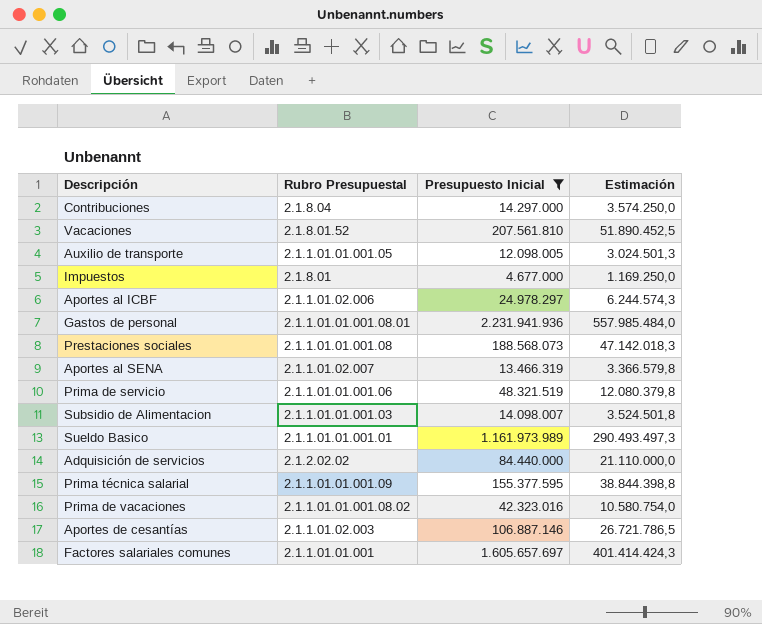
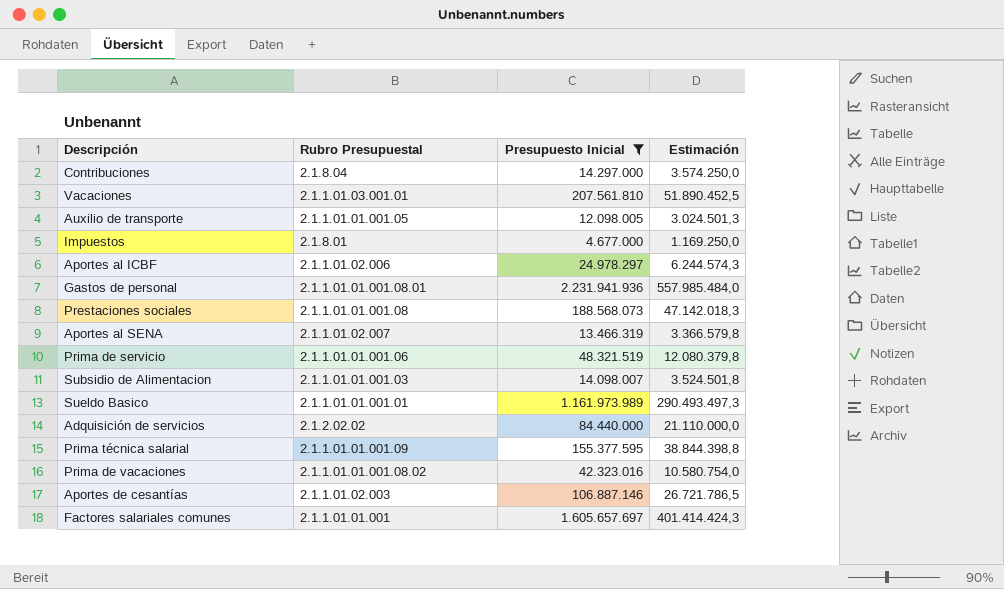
Vacaciones | Rubro Presupuestal: 2.1.8.01.52 -> 2.1.1.01.03.001.01

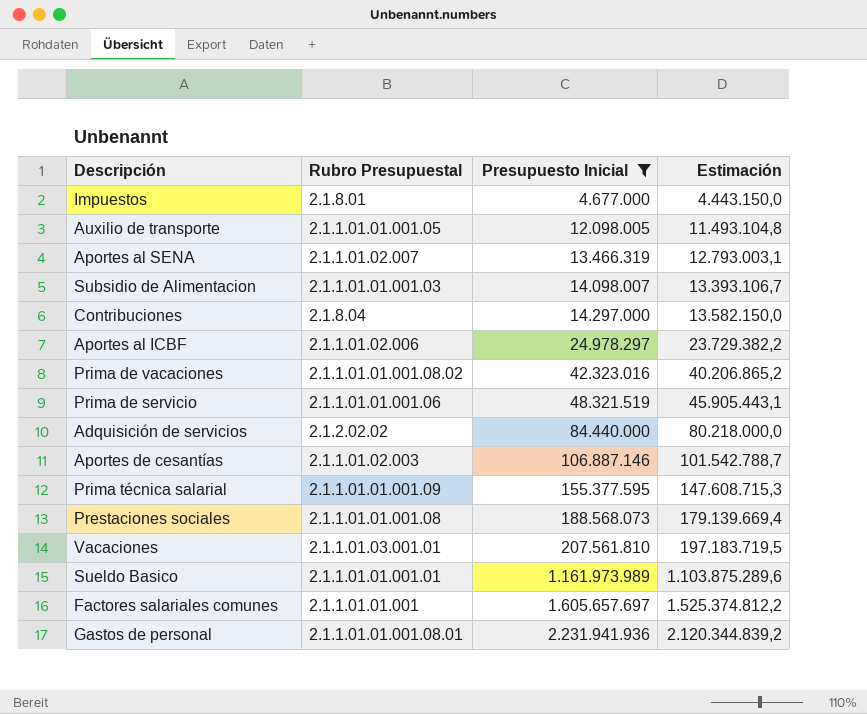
row order: none -> Presupuesto Inicial ascending
column Estimación | formula: [Presupuesto Inicial] * 0,25 -> [Presupuesto Inicial] * 0,95

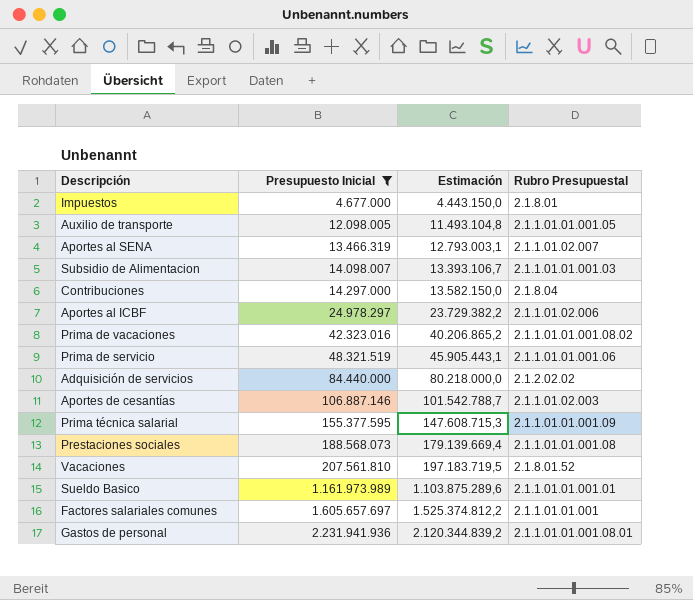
column Rubro Presupuestal | position: 2 -> 4
Vacaciones | Rubro Presupuestal: 2.1.1.01.03.001.01 -> 2.1.8.01.52

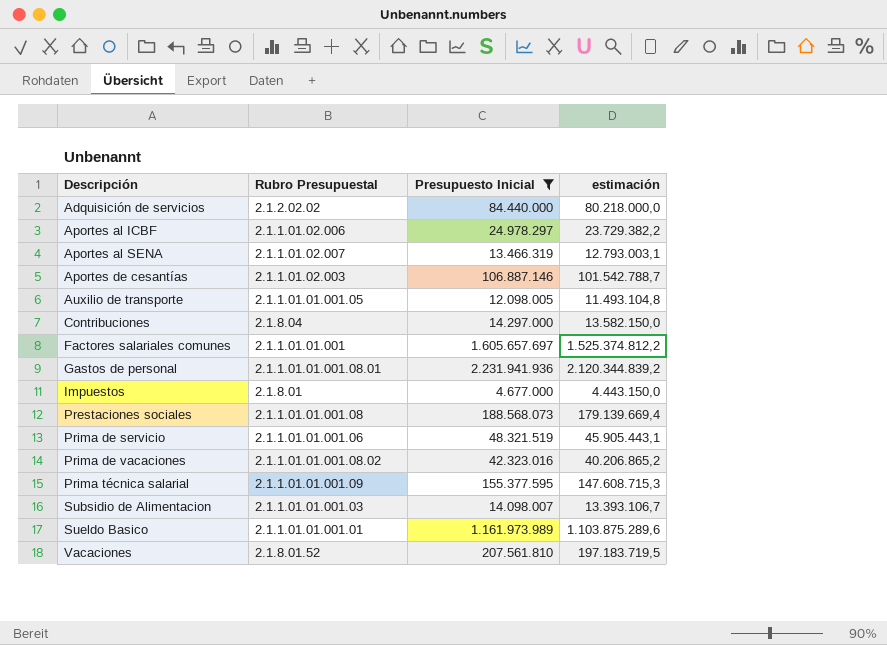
row order: Presupuesto Inicial ascending -> Descripción ascending
column Rubro Presupuestal | position: 4 -> 2
column name: Estimación -> estimación

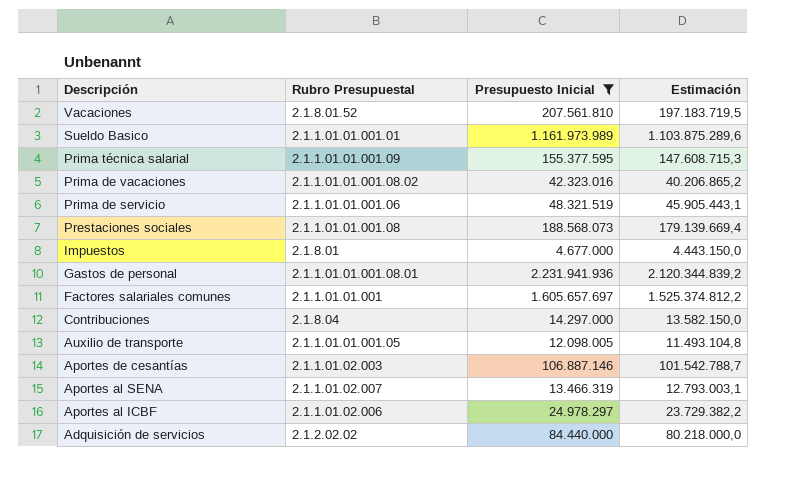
row order: Descripción ascending -> Descripción descending
column name: estimación -> Estimación
row Subsidio de Alimentacion: 2.1.1.01.01.001.03 | 14.098.007 | 13.393.106,7 -> none

